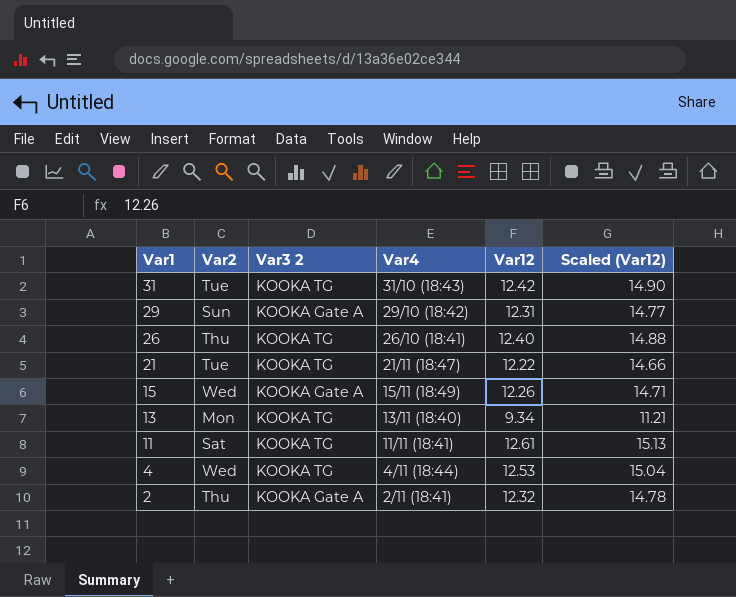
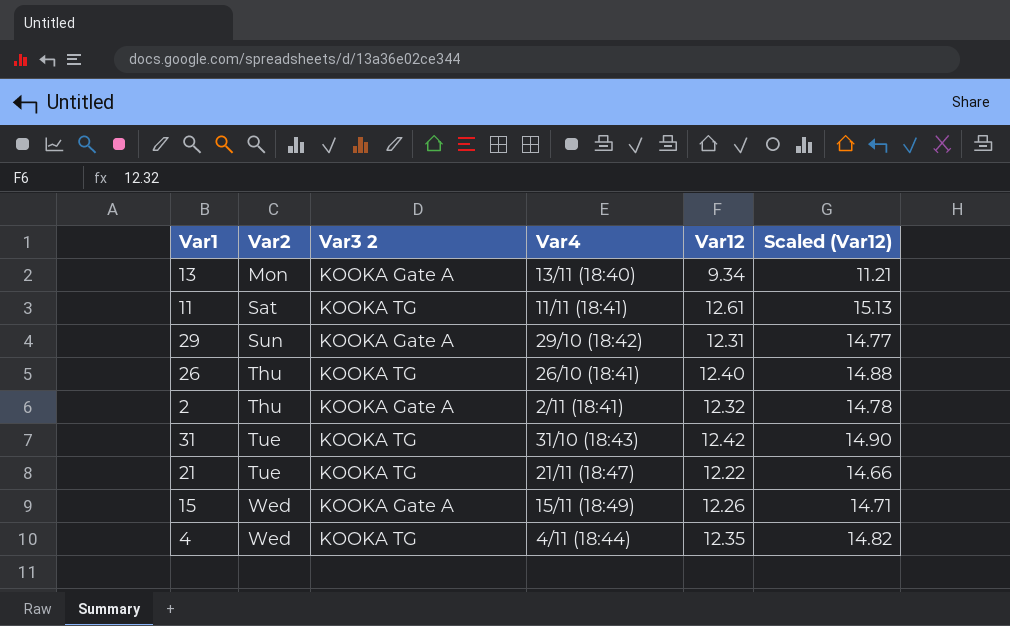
row order: Var1 descending -> Var2 ascending
13 | Var3 2: KOOKA TG -> KOOKA Gate A
4 | Var12: 12.53 -> 12.35
4 | Scaled (Var12): 15.04 -> 14.82

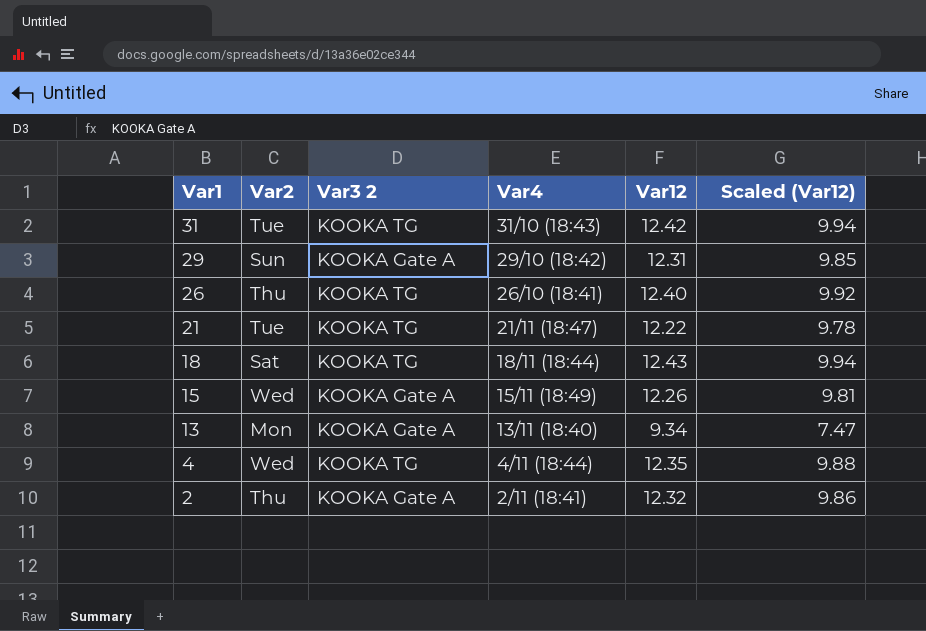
row order: Var2 ascending -> Var1 descending
column Scaled (Var12) | formula: [Var12] * 1.2 -> [Var12] * 0.8
row 11: Sat | KOOKA TG | 11/11 (18:41) | 12.61 | 15.13 -> none
row 18: none -> Sat | KOOKA TG | 18/11 (18:44) | 12.43 | 9.94

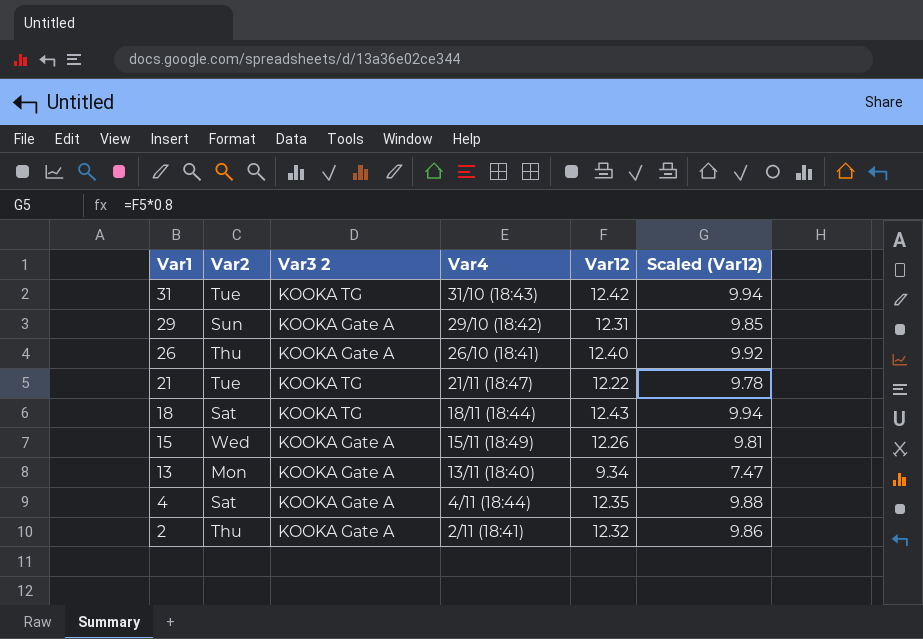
26 | Var3 2: KOOKA TG -> KOOKA Gate A
4 | Var2: Wed -> Sat
4 | Var3 2: KOOKA TG -> KOOKA Gate A

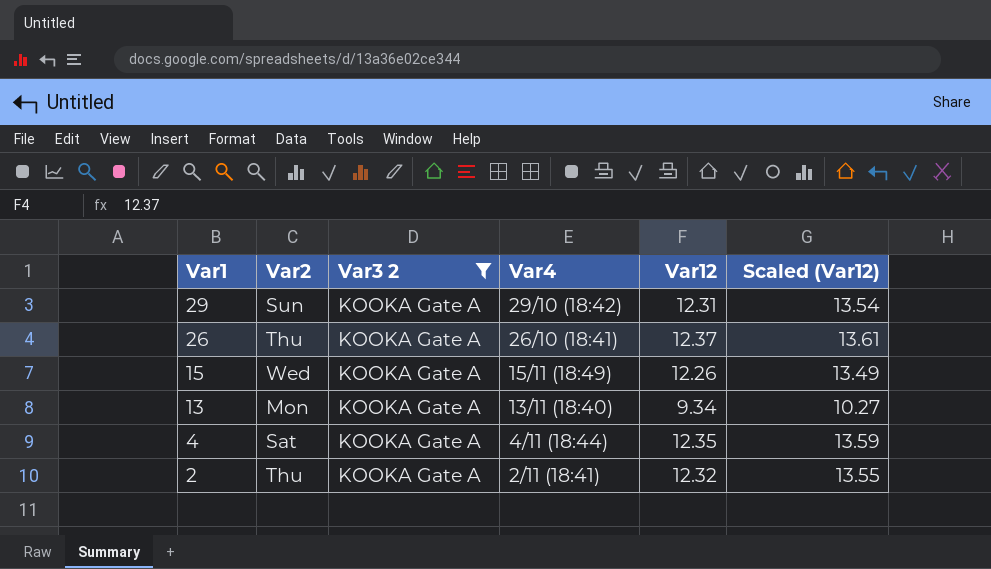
filter: none -> Var3 2 = KOOKA Gate A
column Scaled (Var12) | formula: [Var12] * 0.8 -> [Var12] * 1.1
26 | Var12: 12.40 -> 12.37

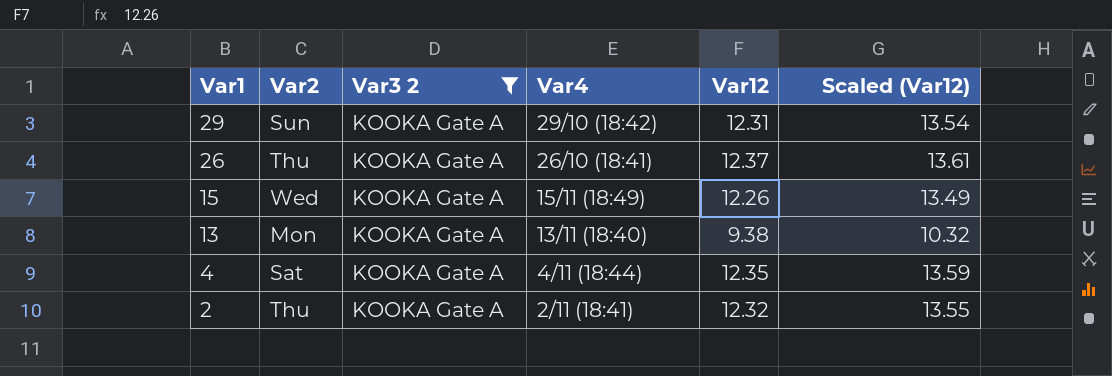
13 | Var12: 9.34 -> 9.38
13 | Scaled (Var12): 10.27 -> 10.32

